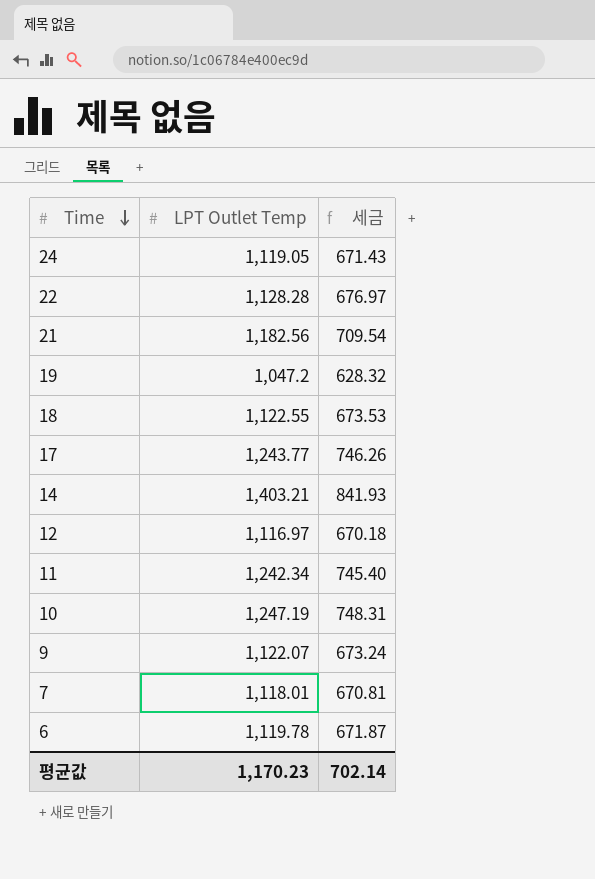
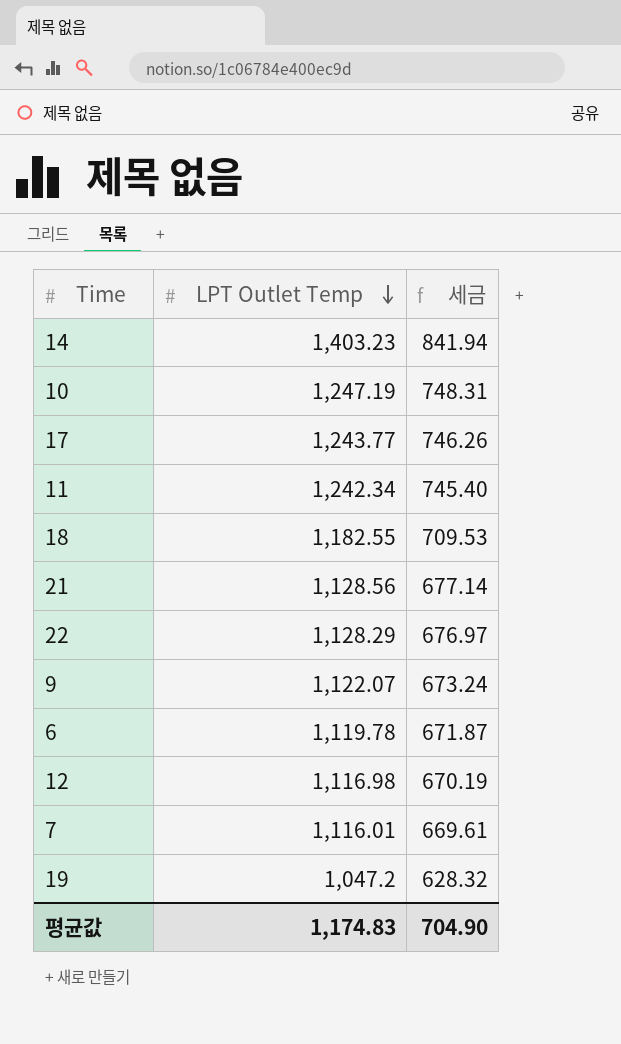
row order: Time descending -> LPT Outlet Temp descending
row 24: 1,119.05 | 671.43 -> none
14 | LPT Outlet Temp: 1,403.21 -> 1,403.23
14 | 세금: 841.93 -> 841.94
18 | LPT Outlet Temp: 1,122.55 -> 1,182.55
18 | 세금: 673.53 -> 709.53
21 | LPT Outlet Temp: 1,182.56 -> 1,128.56
21 | 세금: 709.54 -> 677.14
22 | LPT Outlet Temp: 1,128.28 -> 1,128.29
12 | LPT Outlet Temp: 1,116.97 -> 1,116.98
12 | 세금: 670.18 -> 670.19
7 | LPT Outlet Temp: 1,118.01 -> 1,116.01
7 | 세금: 670.81 -> 669.61
평균값 | LPT Outlet Temp: 1,170.23 -> 1,174.83
평균값 | 세금: 702.14 -> 704.90

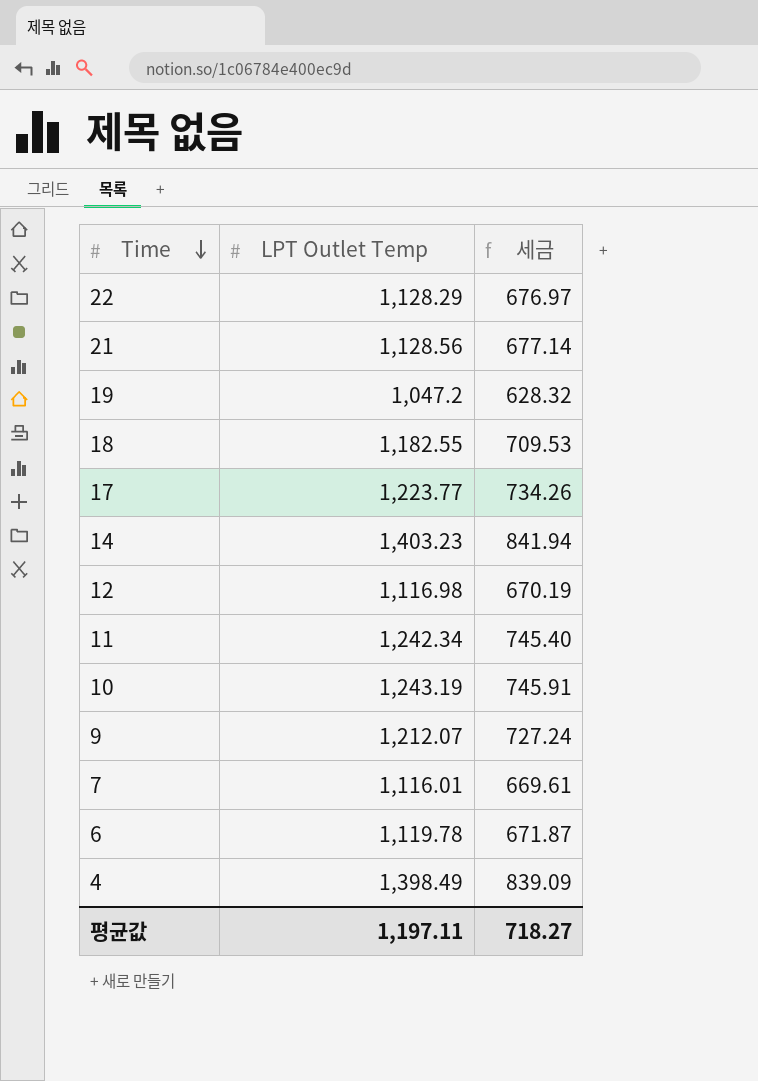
row order: LPT Outlet Temp descending -> Time descending
17 | LPT Outlet Temp: 1,243.77 -> 1,223.77
17 | 세금: 746.26 -> 734.26
10 | LPT Outlet Temp: 1,247.19 -> 1,243.19
10 | 세금: 748.31 -> 745.91
9 | LPT Outlet Temp: 1,122.07 -> 1,212.07
9 | 세금: 673.24 -> 727.24
row 4: none -> 1,398.49 | 839.09
평균값 | LPT Outlet Temp: 1,174.83 -> 1,197.11
평균값 | 세금: 704.90 -> 718.27

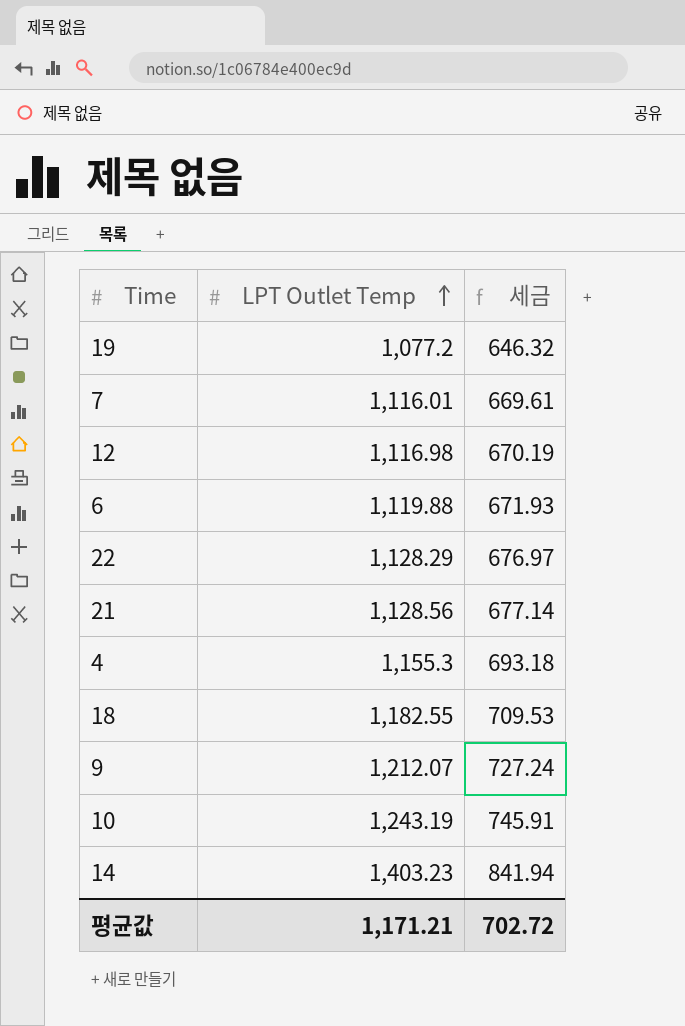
row order: Time descending -> LPT Outlet Temp ascending
row 17: 1,223.77 | 734.26 -> none
row 11: 1,242.34 | 745.40 -> none
19 | LPT Outlet Temp: 1,047.2 -> 1,077.2
19 | 세금: 628.32 -> 646.32
6 | LPT Outlet Temp: 1,119.78 -> 1,119.88
6 | 세금: 671.87 -> 671.93
4 | LPT Outlet Temp: 1,398.49 -> 1,155.3
4 | 세금: 839.09 -> 693.18
평균값 | LPT Outlet Temp: 1,197.11 -> 1,171.21
평균값 | 세금: 718.27 -> 702.72

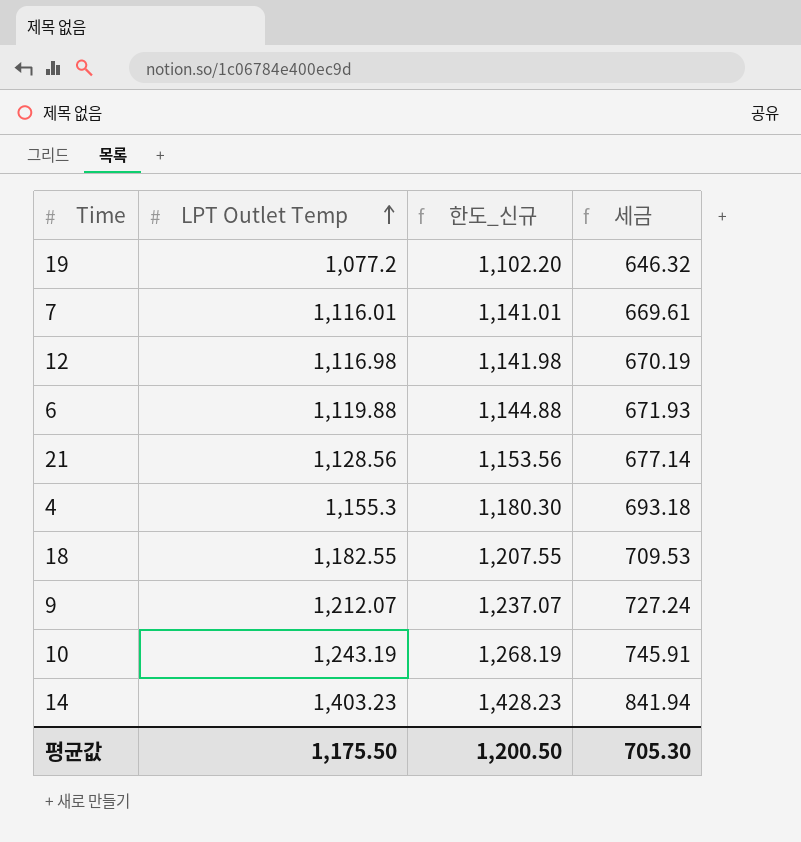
column 한도_신규 | formula: none -> [LPT Outlet Temp] + 25
row 22: 1,128.29 | 676.97 -> none
평균값 | LPT Outlet Temp: 1,171.21 -> 1,175.50
평균값 | 세금: 702.72 -> 705.30

